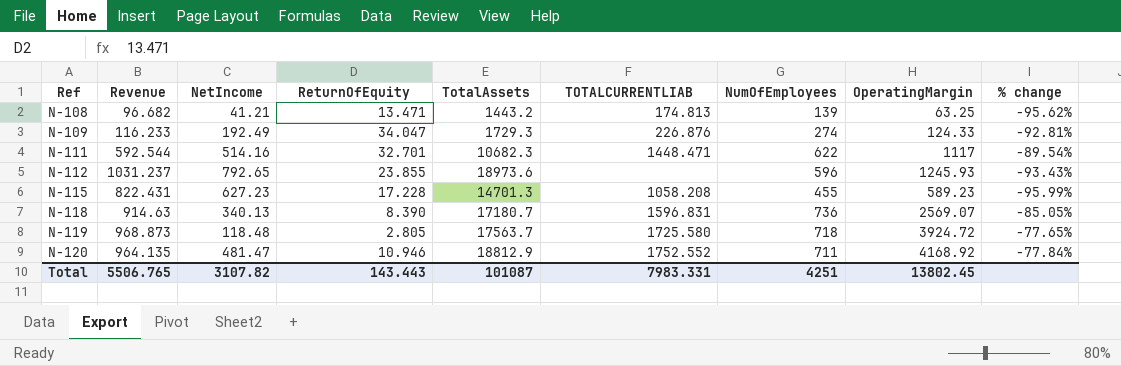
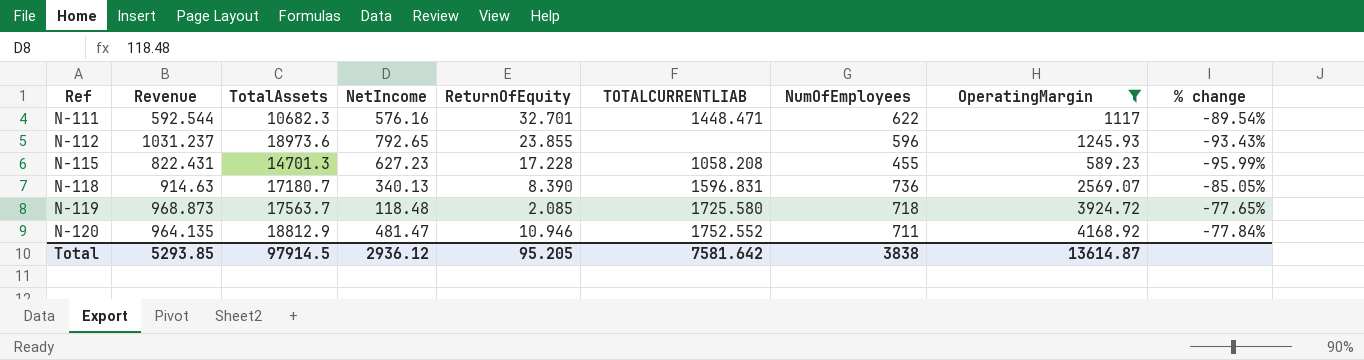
filter: none -> OperatingMargin >= 589.23
column TotalAssets | position: 5 -> 3
N-111 | NetIncome: 514.16 -> 576.16
N-119 | ReturnOfEquity: 2.805 -> 2.085
Total | Revenue: 5506.765 -> 5293.85
Total | TotalAssets: 101087 -> 97914.5
Total | NetIncome: 3107.82 -> 2936.12
Total | ReturnOfEquity: 143.443 -> 95.205
Total | TOTALCURRENTLIAB: 7983.331 -> 7581.642
Total | NumOfEmployees: 4251 -> 3838
Total | OperatingMargin: 13802.45 -> 13614.87

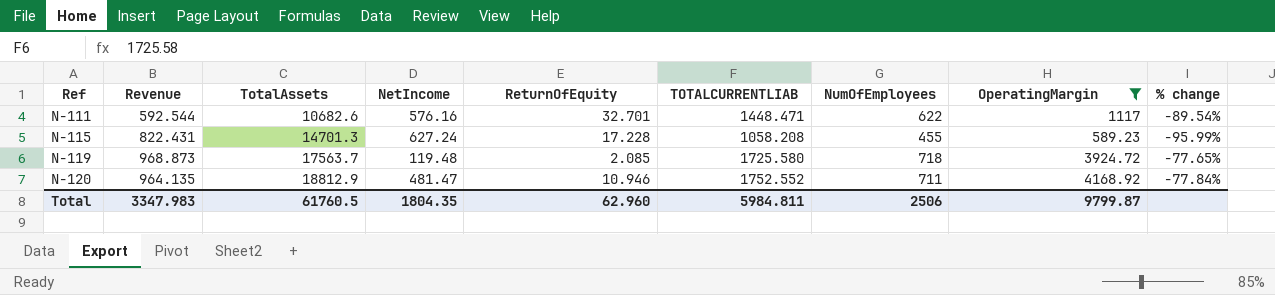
row N-112: 1031.237 | 18973.6 | 792.65 | 23.855 | none | 596 | 1245.93 | -93.43% -> none
row N-118: 914.63 | 17180.7 | 340.13 | 8.390 | 1596.831 | 736 | 2569.07 | -85.05% -> none
N-111 | TotalAssets: 10682.3 -> 10682.6
N-115 | NetIncome: 627.23 -> 627.24
N-119 | NetIncome: 118.48 -> 119.48
Total | Revenue: 5293.85 -> 3347.983
Total | TotalAssets: 97914.5 -> 61760.5
Total | NetIncome: 2936.12 -> 1804.35
Total | ReturnOfEquity: 95.205 -> 62.960
Total | TOTALCURRENTLIAB: 7581.642 -> 5984.811
Total | NumOfEmployees: 3838 -> 2506
Total | OperatingMargin: 13614.87 -> 9799.87

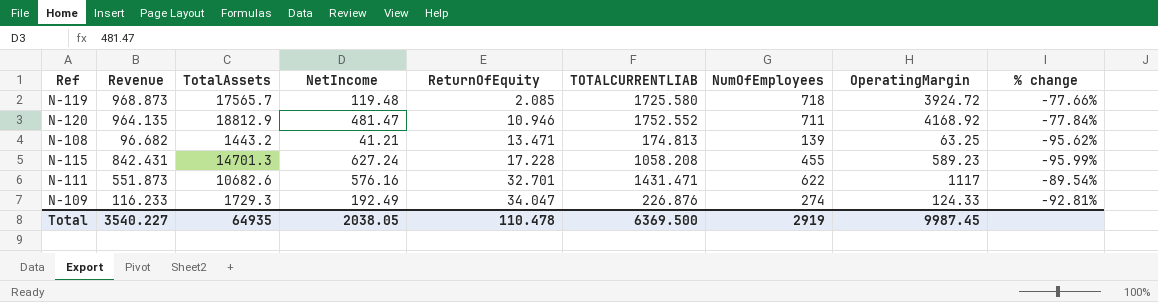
filter: OperatingMargin >= 589.23 -> none
row order: Ref ascending -> ReturnOfEquity ascending
N-119 | TotalAssets: 17563.7 -> 17565.7
N-119 | % change: -77.65% -> -77.66%
N-115 | Revenue: 822.431 -> 842.431
N-111 | Revenue: 592.544 -> 551.873
N-111 | TOTALCURRENTLIAB: 1448.471 -> 1431.471
Total | Revenue: 3347.983 -> 3540.227
Total | TotalAssets: 61760.5 -> 64935
Total | NetIncome: 1804.35 -> 2038.05
Total | ReturnOfEquity: 62.960 -> 110.478
Total | TOTALCURRENTLIAB: 5984.811 -> 6369.500
Total | NumOfEmployees: 2506 -> 2919
Total | OperatingMargin: 9799.87 -> 9987.45

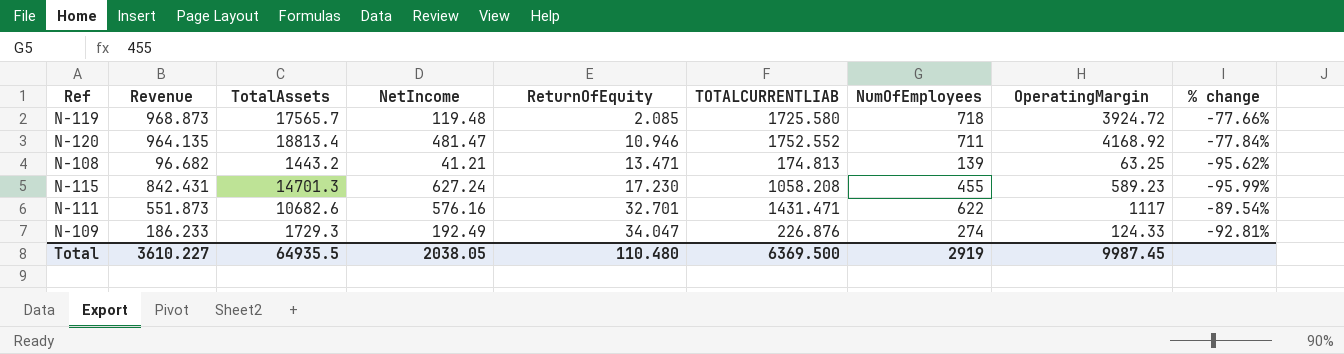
N-120 | TotalAssets: 18812.9 -> 18813.4
N-115 | ReturnOfEquity: 17.228 -> 17.230
N-109 | Revenue: 116.233 -> 186.233
Total | Revenue: 3540.227 -> 3610.227
Total | TotalAssets: 64935 -> 64935.5
Total | ReturnOfEquity: 110.478 -> 110.480

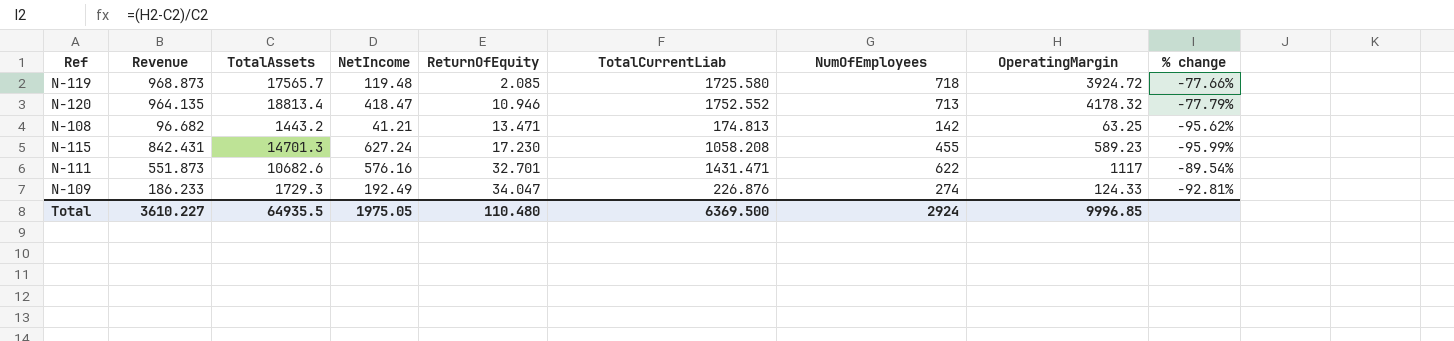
column name: TOTALCURRENTLIAB -> TotalCurrentLiab
N-120 | NetIncome: 481.47 -> 418.47
N-120 | NumOfEmployees: 711 -> 713
N-120 | OperatingMargin: 4168.92 -> 4178.32
N-120 | % change: -77.84% -> -77.79%
N-108 | NumOfEmployees: 139 -> 142
Total | NetIncome: 2038.05 -> 1975.05
Total | NumOfEmployees: 2919 -> 2924
Total | OperatingMargin: 9987.45 -> 9996.85

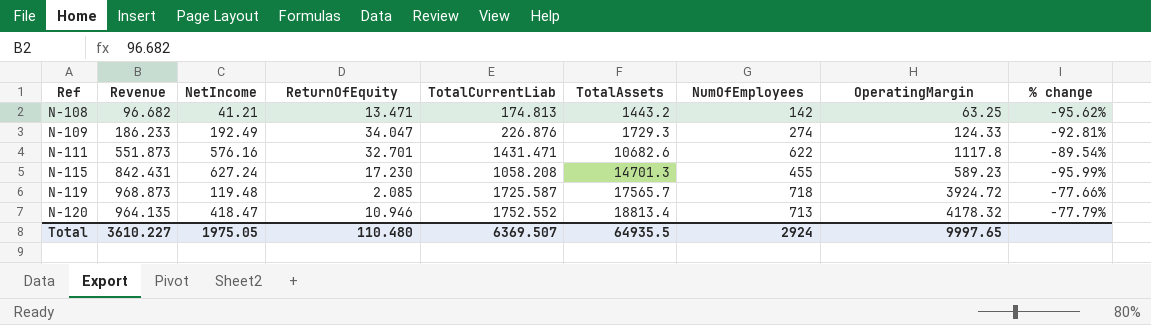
row order: ReturnOfEquity ascending -> Ref ascending
column TotalAssets | position: 3 -> 6
N-111 | OperatingMargin: 1117 -> 1117.8
N-119 | TotalCurrentLiab: 1725.580 -> 1725.587
Total | TotalCurrentLiab: 6369.500 -> 6369.507
Total | OperatingMargin: 9996.85 -> 9997.65

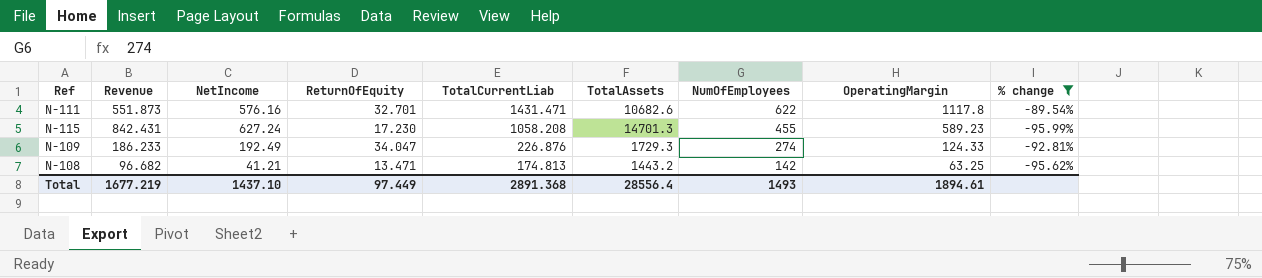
filter: none -> % change <= -89.54%
row order: Ref ascending -> TotalCurrentLiab descending
Total | Revenue: 3610.227 -> 1677.219
Total | NetIncome: 1975.05 -> 1437.10
Total | ReturnOfEquity: 110.480 -> 97.449
Total | TotalCurrentLiab: 6369.507 -> 2891.368
Total | TotalAssets: 64935.5 -> 28556.4
Total | NumOfEmployees: 2924 -> 1493
Total | OperatingMargin: 9997.65 -> 1894.61

